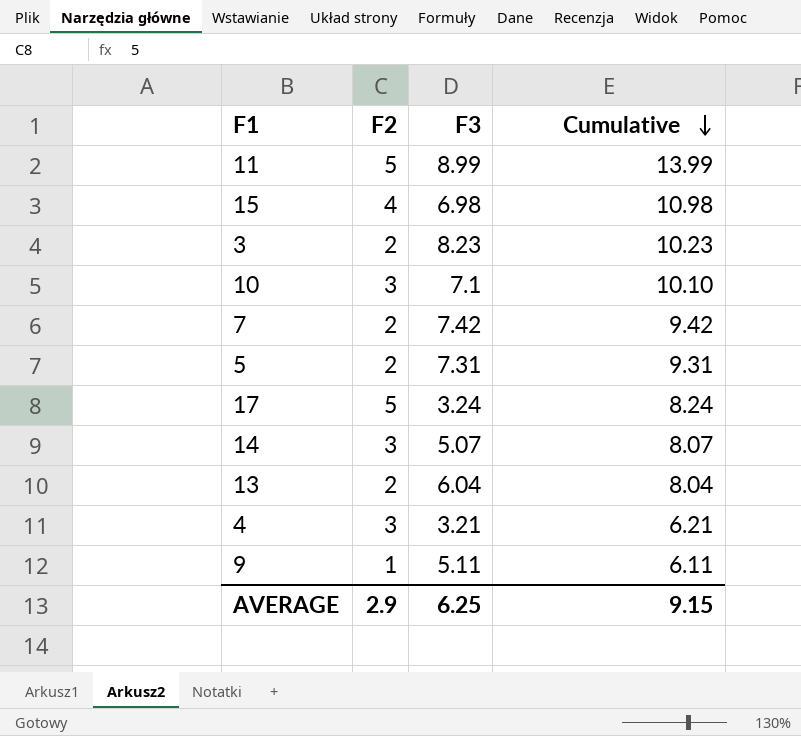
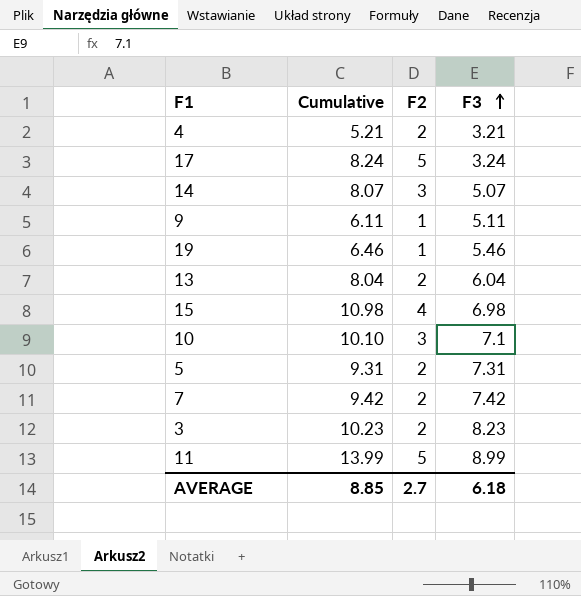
row order: Cumulative descending -> F3 ascending
column Cumulative | position: 4 -> 2
4 | Cumulative: 6.21 -> 5.21
4 | F2: 3 -> 2
row 19: none -> 6.46 | 1 | 5.46
AVERAGE | Cumulative: 9.15 -> 8.85
AVERAGE | F2: 2.9 -> 2.7
AVERAGE | F3: 6.25 -> 6.18

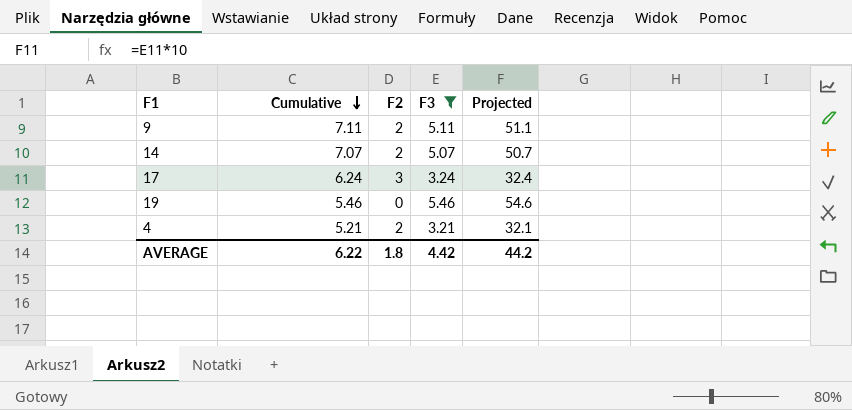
filter: none -> F3 <= 5.46
row order: F3 ascending -> Cumulative descending
column Projected | formula: none -> [F3] * 10
9 | Cumulative: 6.11 -> 7.11
9 | F2: 1 -> 2
14 | Cumulative: 8.07 -> 7.07
14 | F2: 3 -> 2
17 | Cumulative: 8.24 -> 6.24
17 | F2: 5 -> 3
19 | Cumulative: 6.46 -> 5.46
19 | F2: 1 -> 0
AVERAGE | Cumulative: 8.85 -> 6.22
AVERAGE | F2: 2.7 -> 1.8
AVERAGE | F3: 6.18 -> 4.42

